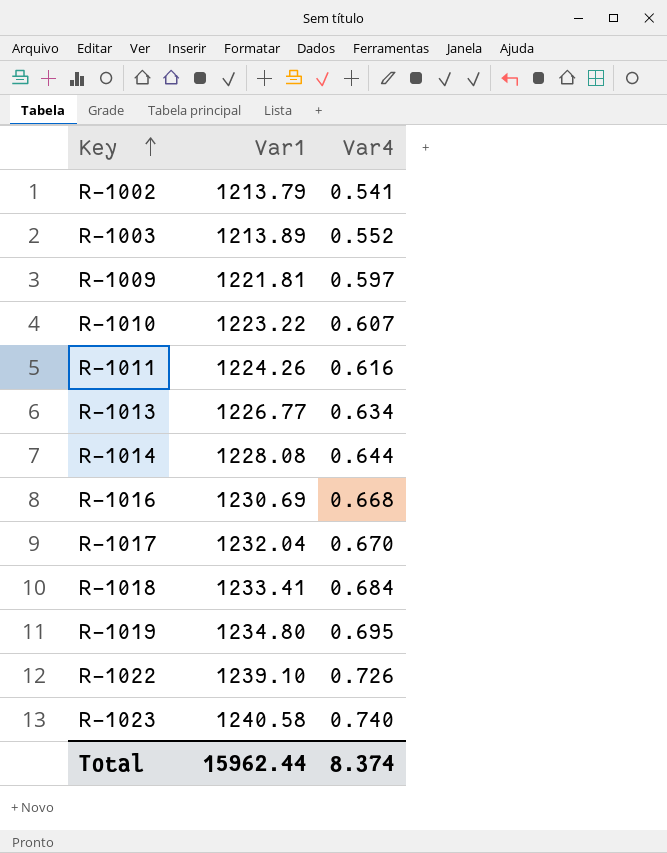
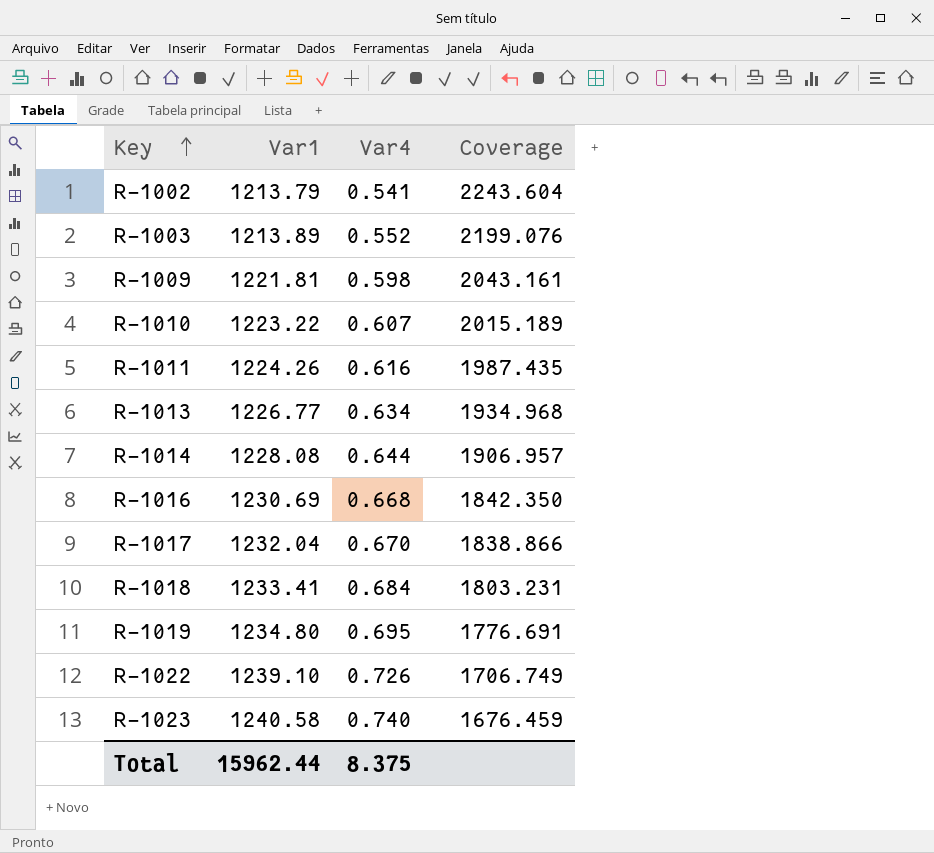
column Coverage | formula: none -> [Var1] / [Var4]
R-1009 | Var4: 0.597 -> 0.598
Total | Var4: 8.374 -> 8.375

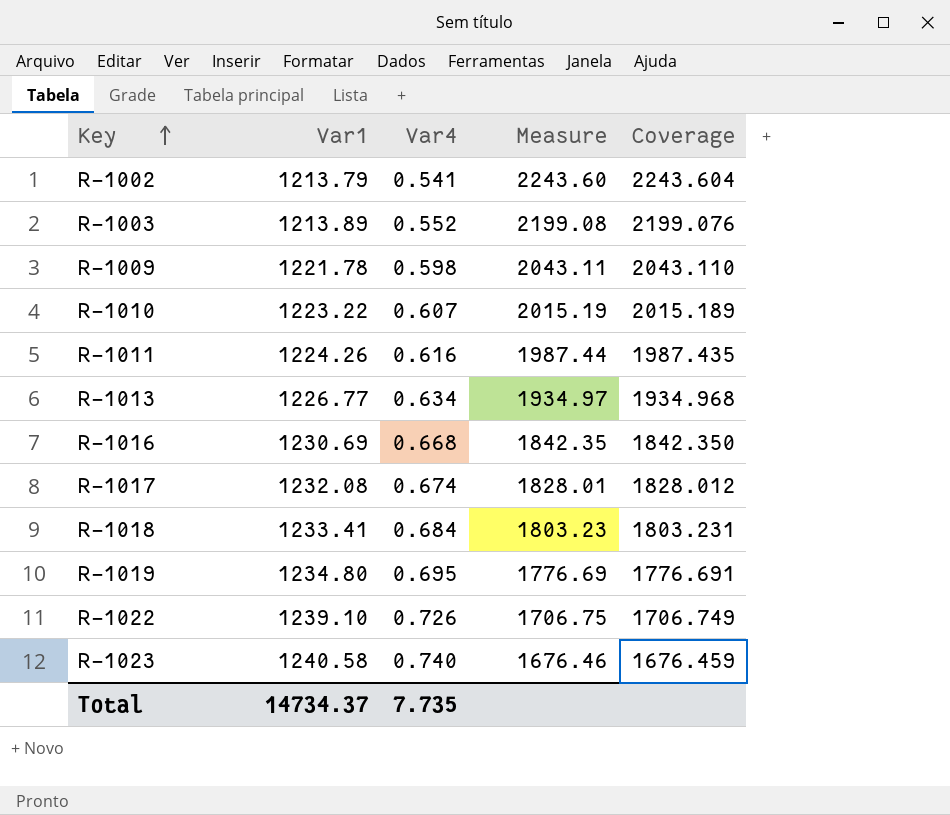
column Measure | formula: none -> [Var1] / [Var4]
row R-1014: 1228.08 | 0.644 | 1906.957 -> none
R-1009 | Var1: 1221.81 -> 1221.78
R-1009 | Coverage: 2043.161 -> 2043.110
R-1017 | Var1: 1232.04 -> 1232.08
R-1017 | Var4: 0.670 -> 0.674
R-1017 | Coverage: 1838.866 -> 1828.012
Total | Var1: 15962.44 -> 14734.37
Total | Var4: 8.375 -> 7.735

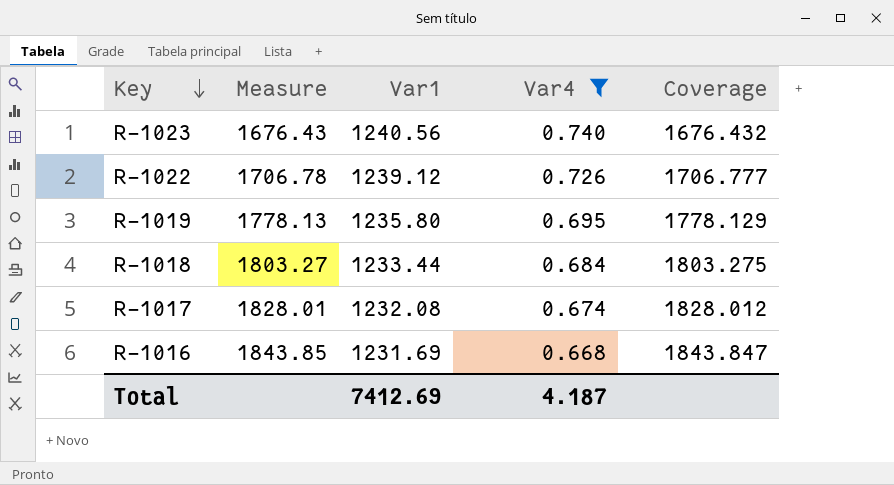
filter: none -> Var4 >= 0.668
row order: Key ascending -> Key descending
column Measure | position: 4 -> 2
R-1023 | Measure: 1676.46 -> 1676.43
R-1023 | Var1: 1240.58 -> 1240.56
R-1023 | Coverage: 1676.459 -> 1676.432
R-1022 | Measure: 1706.75 -> 1706.78
R-1022 | Var1: 1239.10 -> 1239.12
R-1022 | Coverage: 1706.749 -> 1706.777
R-1019 | Measure: 1776.69 -> 1778.13
R-1019 | Var1: 1234.80 -> 1235.80
R-1019 | Coverage: 1776.691 -> 1778.129
R-1018 | Measure: 1803.23 -> 1803.27
R-1018 | Var1: 1233.41 -> 1233.44
R-1018 | Coverage: 1803.231 -> 1803.275
R-1016 | Measure: 1842.35 -> 1843.85
R-1016 | Var1: 1230.69 -> 1231.69
R-1016 | Coverage: 1842.350 -> 1843.847
Total | Var1: 14734.37 -> 7412.69
Total | Var4: 7.735 -> 4.187

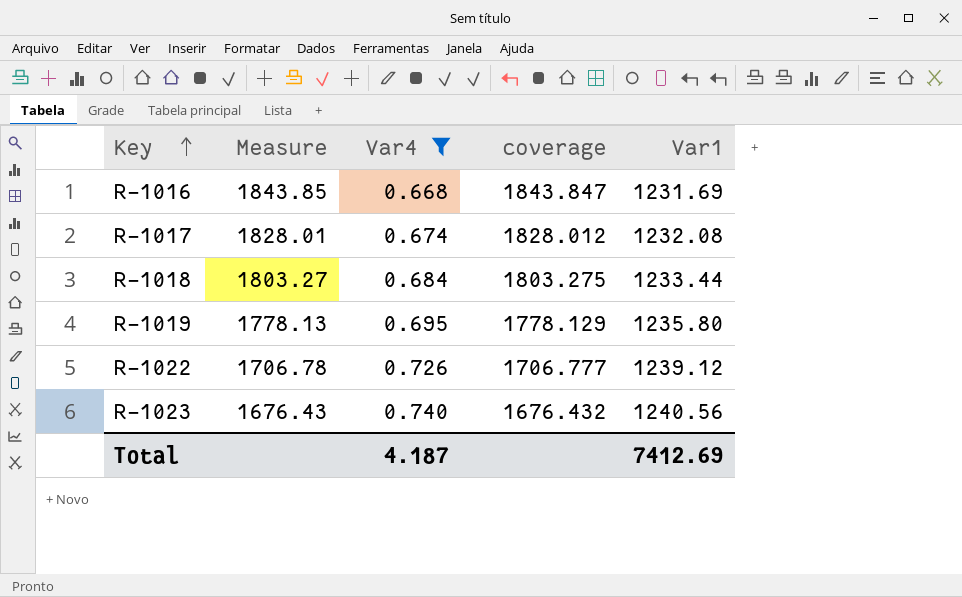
row order: Key descending -> Key ascending
column name: Coverage -> coverage
column Var1 | position: 3 -> 5

